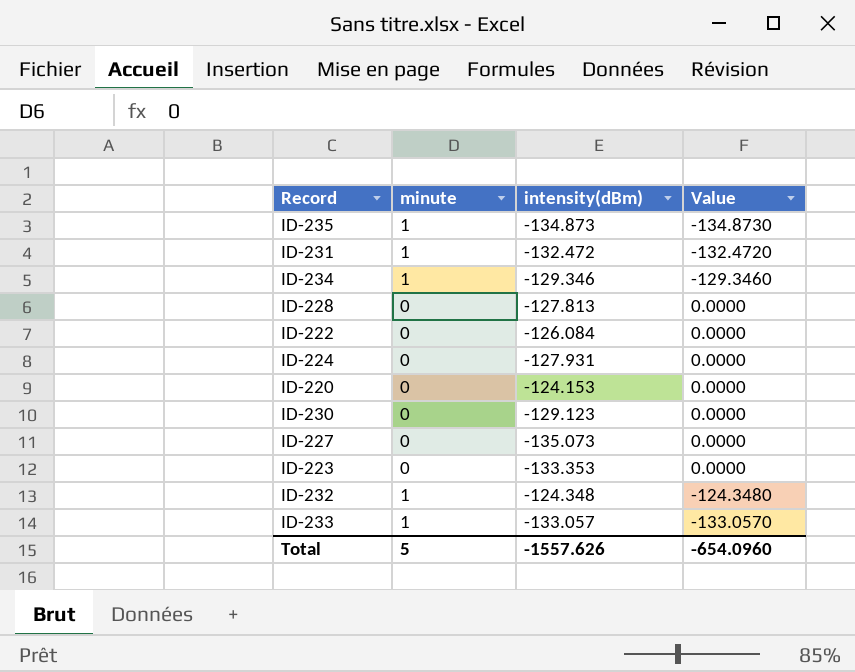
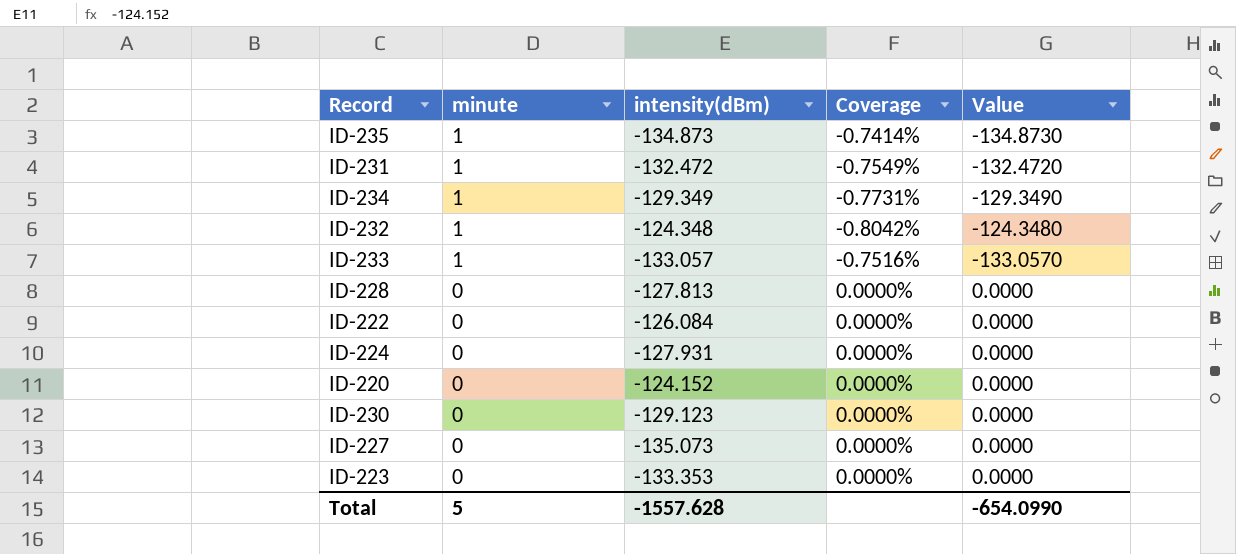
row order: none -> minute descending
column Coverage | formula: none -> [minute] / [intensity(dBm)]
ID-234 | intensity(dBm): -129.346 -> -129.349
ID-234 | Value: -129.3460 -> -129.3490
ID-220 | intensity(dBm): -124.153 -> -124.152
Total | intensity(dBm): -1557.626 -> -1557.628
Total | Value: -654.0960 -> -654.0990

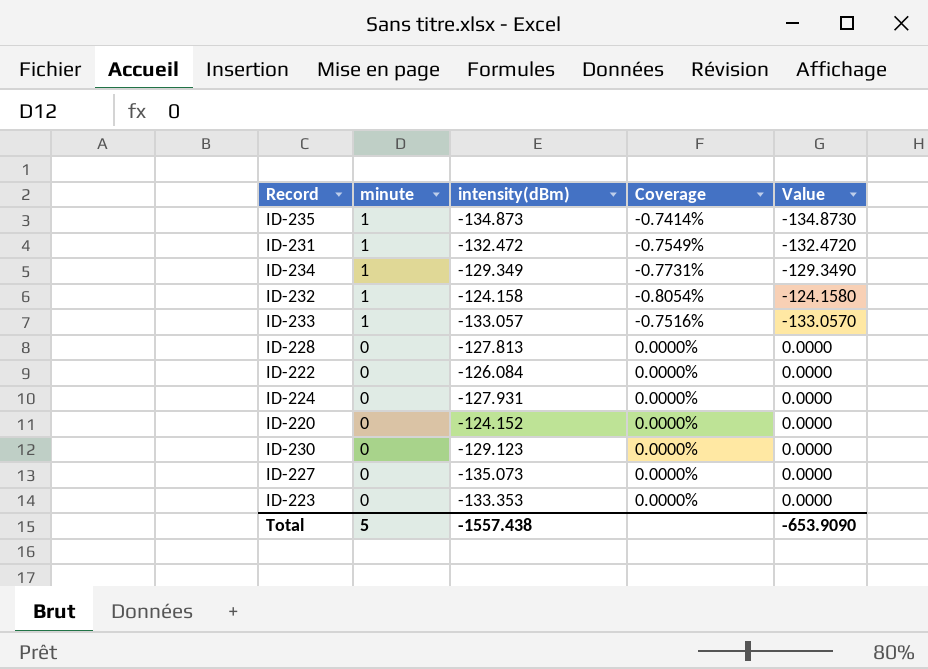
ID-232 | intensity(dBm): -124.348 -> -124.158
ID-232 | Coverage: -0.8042% -> -0.8054%
ID-232 | Value: -124.3480 -> -124.1580
Total | intensity(dBm): -1557.628 -> -1557.438
Total | Value: -654.0990 -> -653.9090

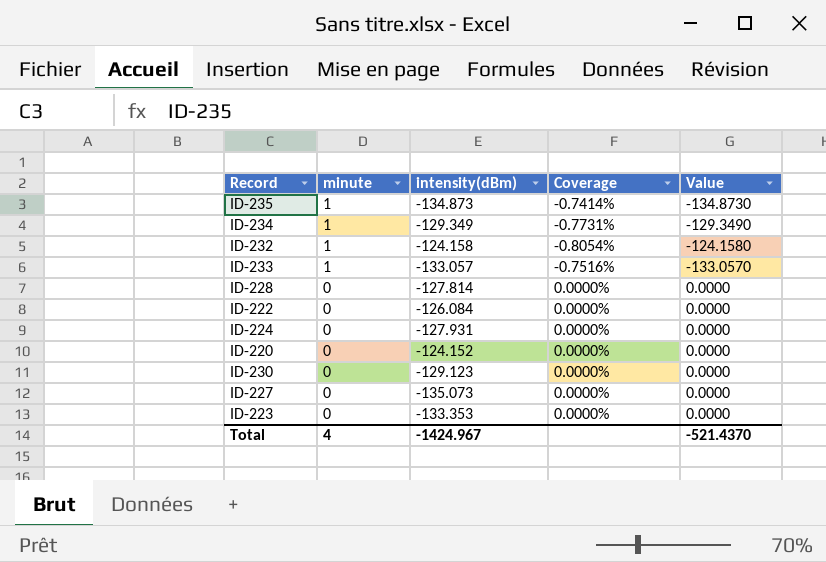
row ID-231: 1 | -132.472 | -0.7549% | -132.4720 -> none
ID-228 | intensity(dBm): -127.813 -> -127.814
Total | minute: 5 -> 4
Total | intensity(dBm): -1557.438 -> -1424.967
Total | Value: -653.9090 -> -521.4370

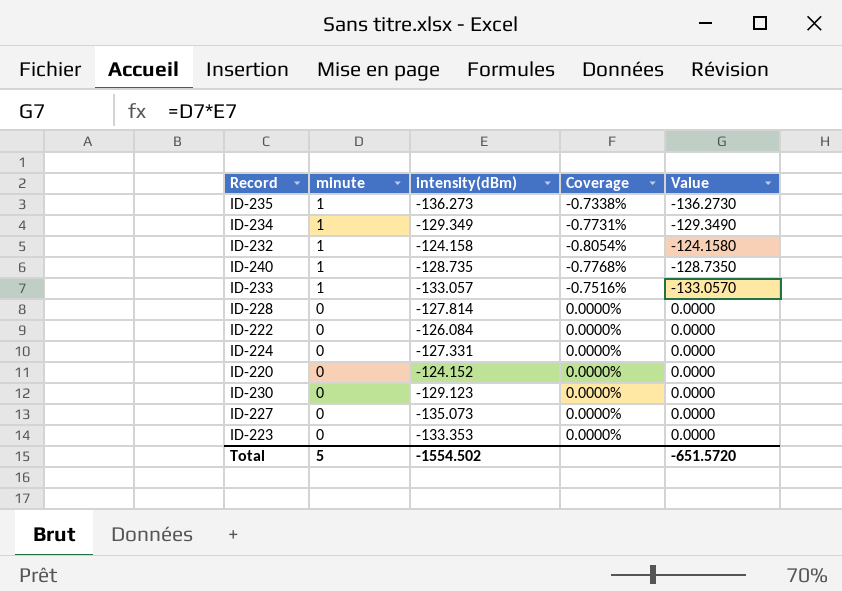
ID-235 | intensity(dBm): -134.873 -> -136.273
ID-235 | Coverage: -0.7414% -> -0.7338%
ID-235 | Value: -134.8730 -> -136.2730
row ID-240: none -> 1 | -128.735 | -0.7768% | -128.7350
ID-224 | intensity(dBm): -127.931 -> -127.331
Total | minute: 4 -> 5
Total | intensity(dBm): -1424.967 -> -1554.502
Total | Value: -521.4370 -> -651.5720

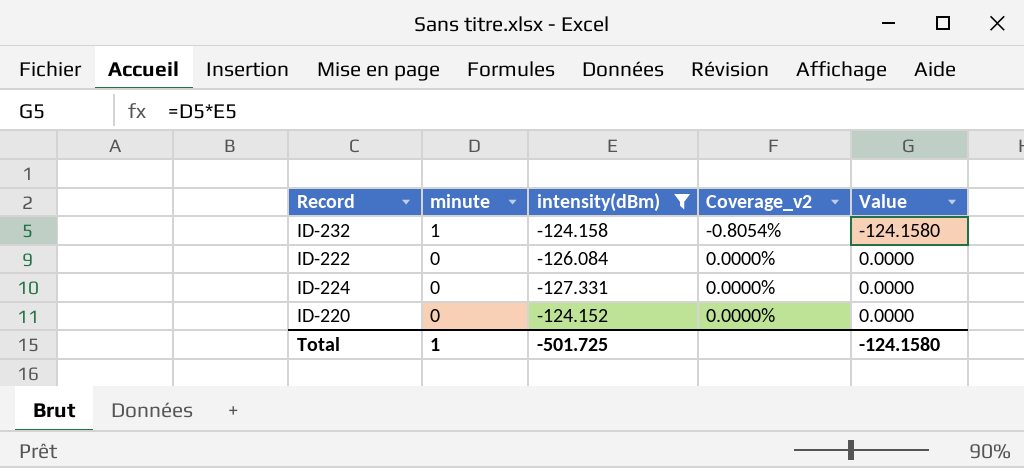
filter: none -> intensity(dBm) >= -127.331
column name: Coverage -> Coverage_v2
Total | minute: 5 -> 1
Total | intensity(dBm): -1554.502 -> -501.725
Total | Value: -651.5720 -> -124.1580

